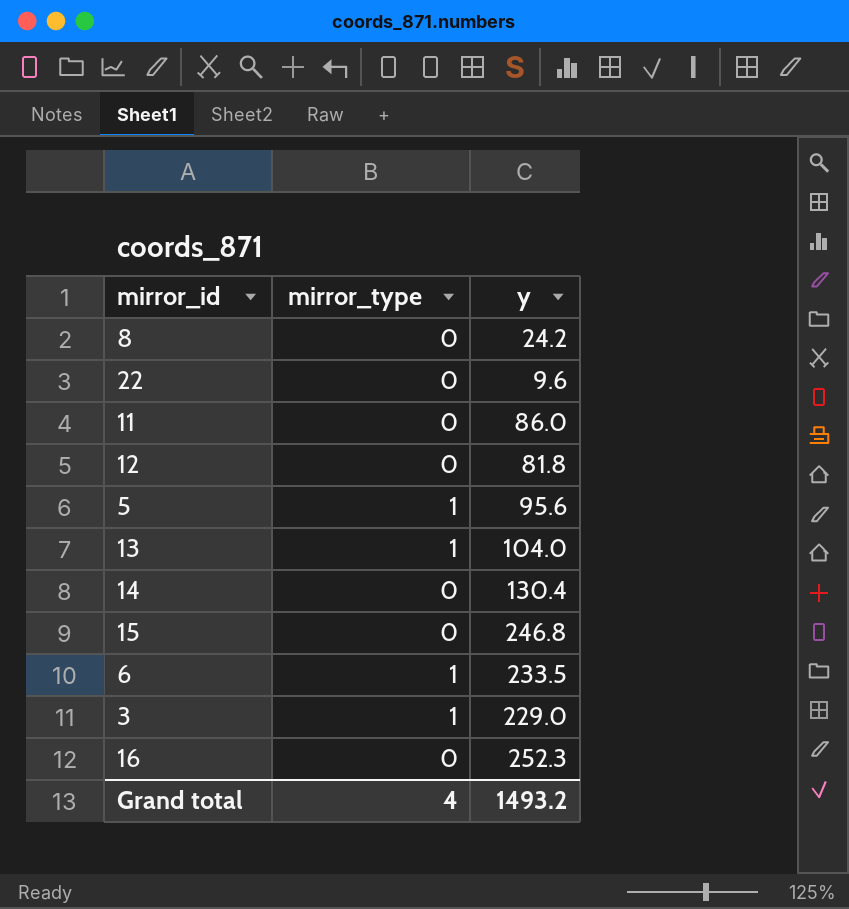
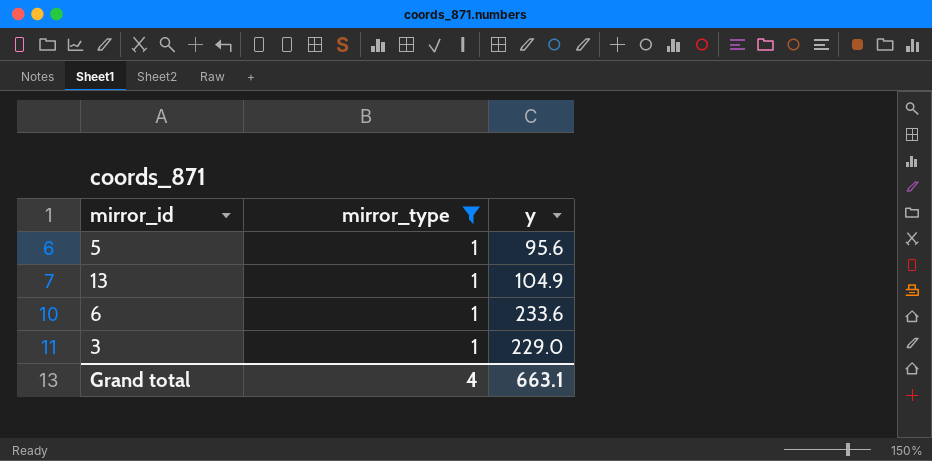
filter: none -> mirror_type = 1
13 | y: 104.0 -> 104.9
6 | y: 233.5 -> 233.6
Grand total | y: 1493.2 -> 663.1

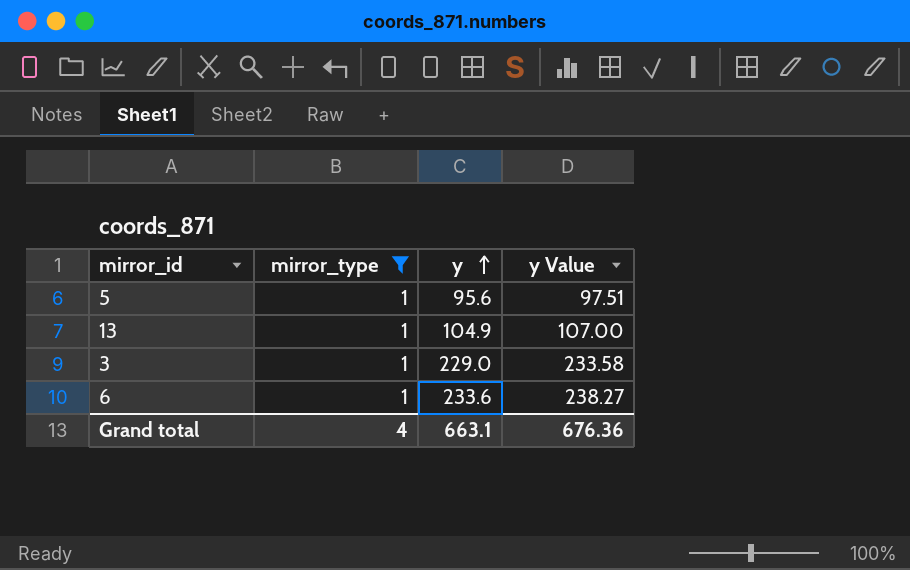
row order: none -> y ascending
column y Value | formula: none -> [y] * 1.02

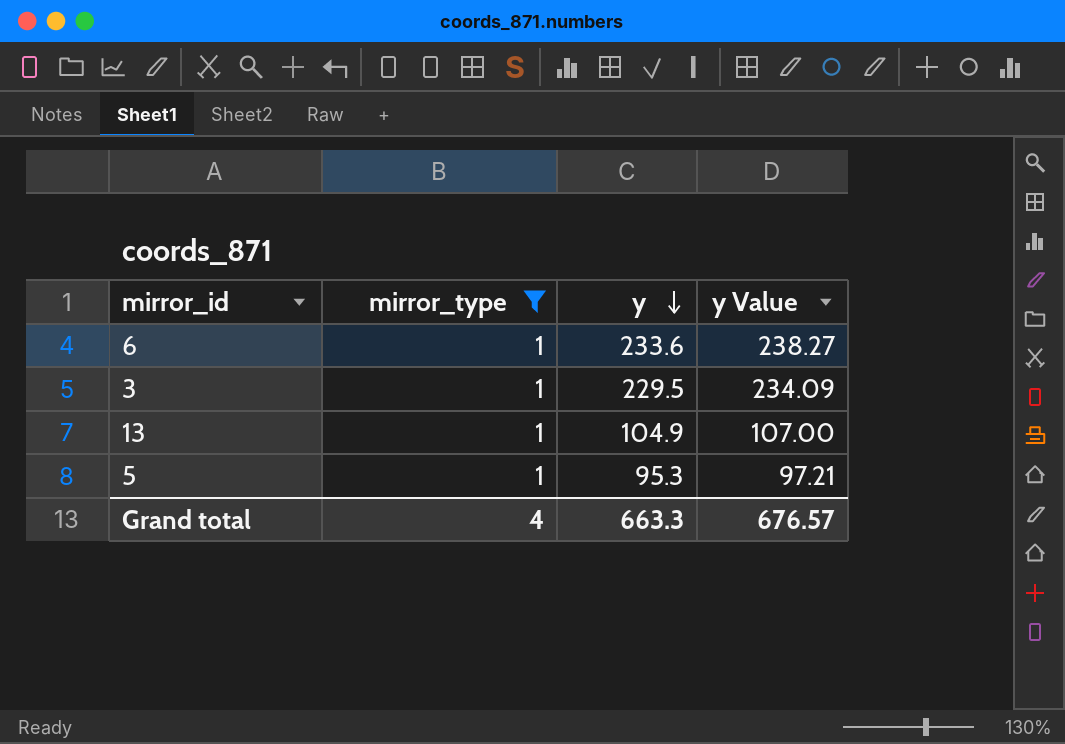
row order: y ascending -> y descending
3 | y: 229.0 -> 229.5
3 | y Value: 233.58 -> 234.09
5 | y: 95.6 -> 95.3
5 | y Value: 97.51 -> 97.21
Grand total | y: 663.1 -> 663.3
Grand total | y Value: 676.36 -> 676.57

